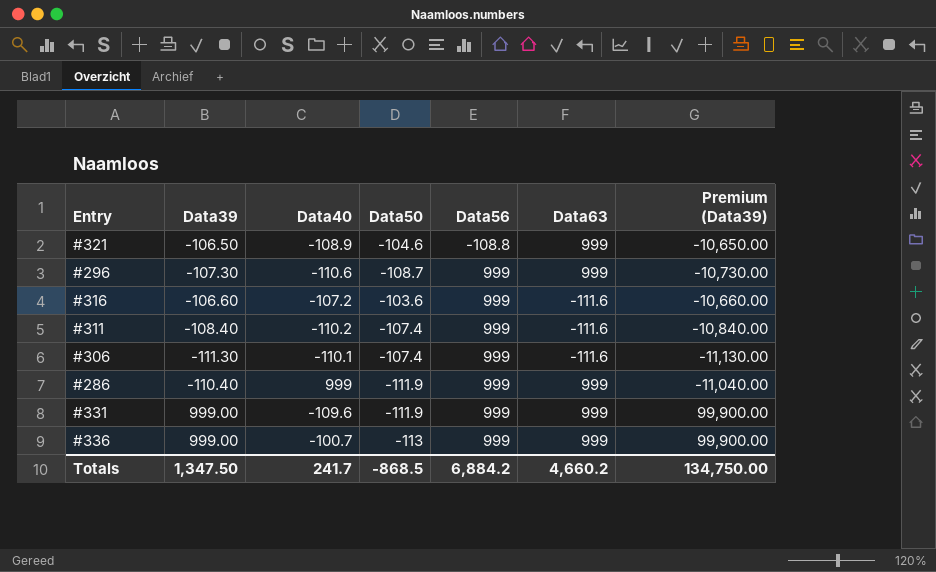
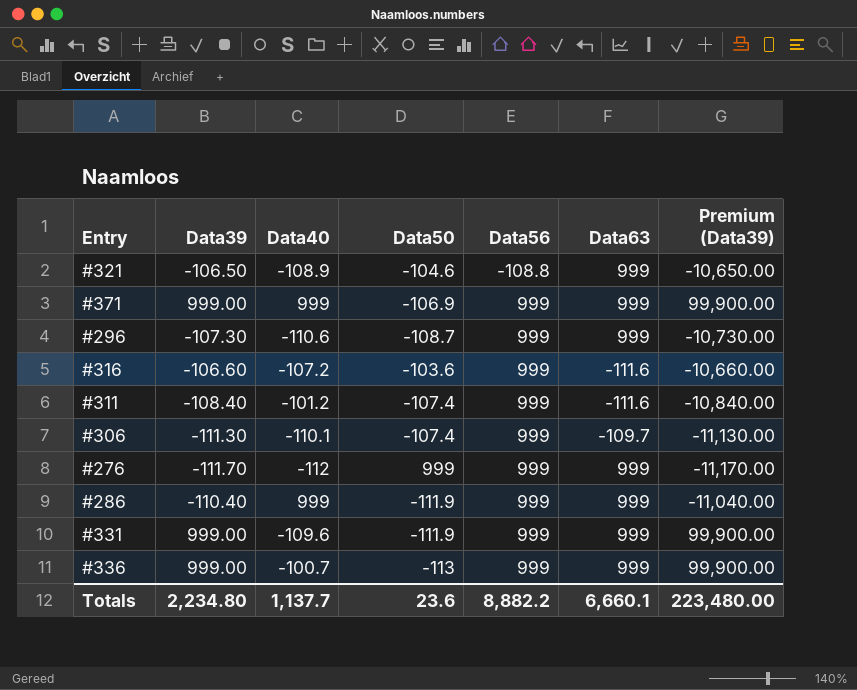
row #371: none -> 999.00 | 999 | -106.9 | 999 | 999 | 99,900.00
#311 | Data40: -110.2 -> -101.2
#306 | Data63: -111.6 -> -109.7
row #276: none -> -111.70 | -112 | 999 | 999 | 999 | -11,170.00
Totals | Data39: 1,347.50 -> 2,234.80
Totals | Data40: 241.7 -> 1,137.7
Totals | Data50: -868.5 -> 23.6
Totals | Data56: 6,884.2 -> 8,882.2
Totals | Data63: 4,660.2 -> 6,660.1
Totals | Premium (Data39): 134,750.00 -> 223,480.00

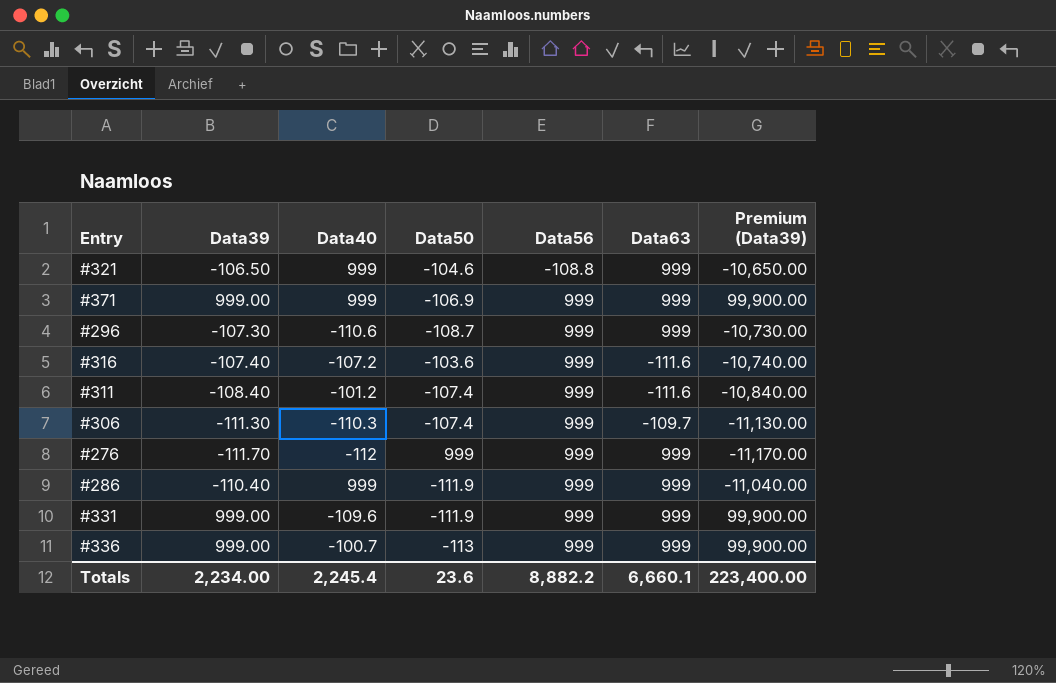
#321 | Data40: -108.9 -> 999
#316 | Data39: -106.60 -> -107.40
#316 | Premium (Data39): -10,660.00 -> -10,740.00
#306 | Data40: -110.1 -> -110.3
Totals | Data39: 2,234.80 -> 2,234.00
Totals | Data40: 1,137.7 -> 2,245.4
Totals | Premium (Data39): 223,480.00 -> 223,400.00

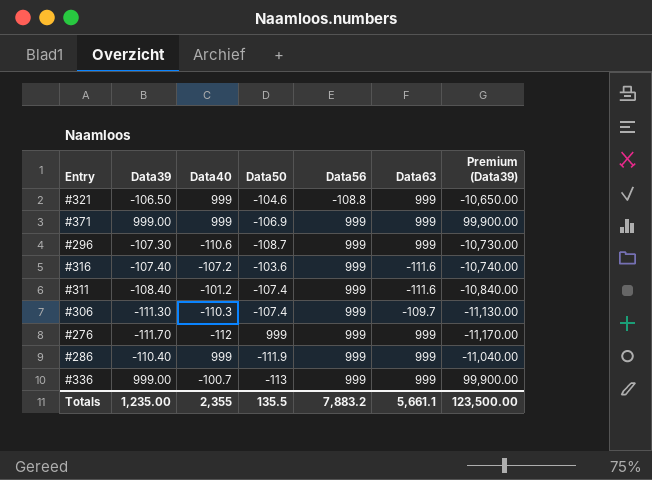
row #331: 999.00 | -109.6 | -111.9 | 999 | 999 | 99,900.00 -> none
Totals | Data39: 2,234.00 -> 1,235.00
Totals | Data40: 2,245.4 -> 2,355
Totals | Data50: 23.6 -> 135.5
Totals | Data56: 8,882.2 -> 7,883.2
Totals | Data63: 6,660.1 -> 5,661.1
Totals | Premium (Data39): 223,400.00 -> 123,500.00

